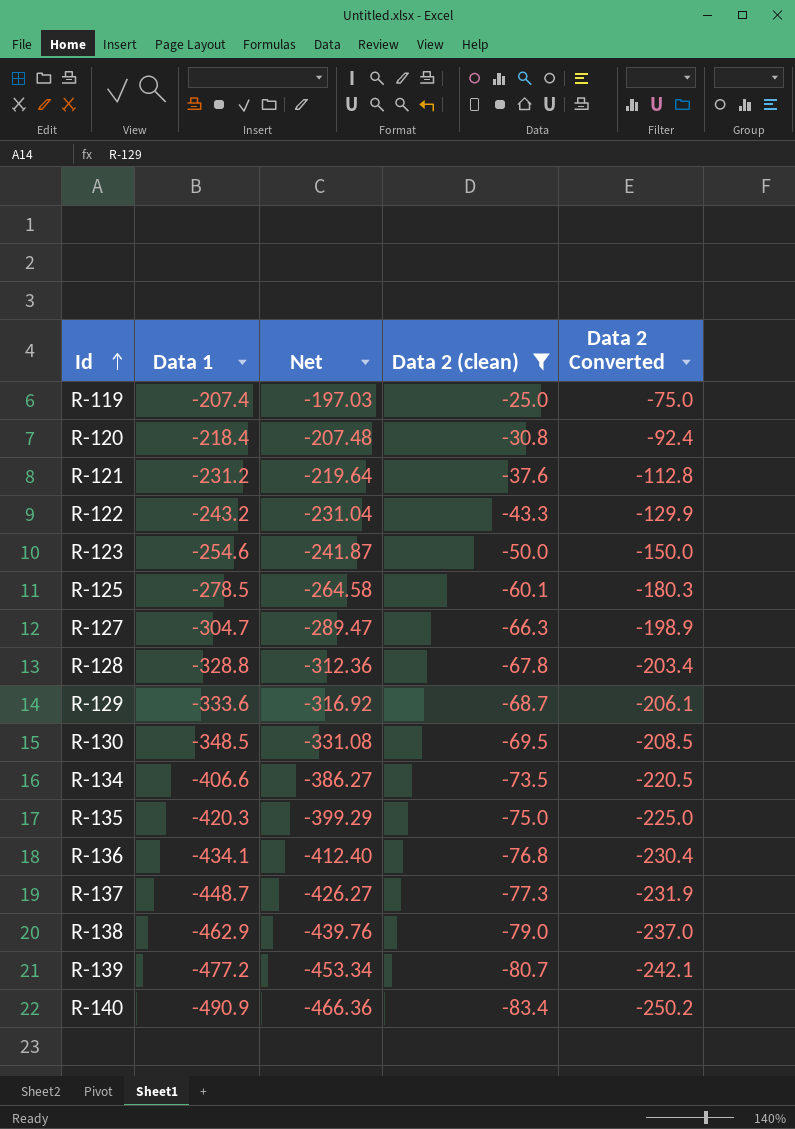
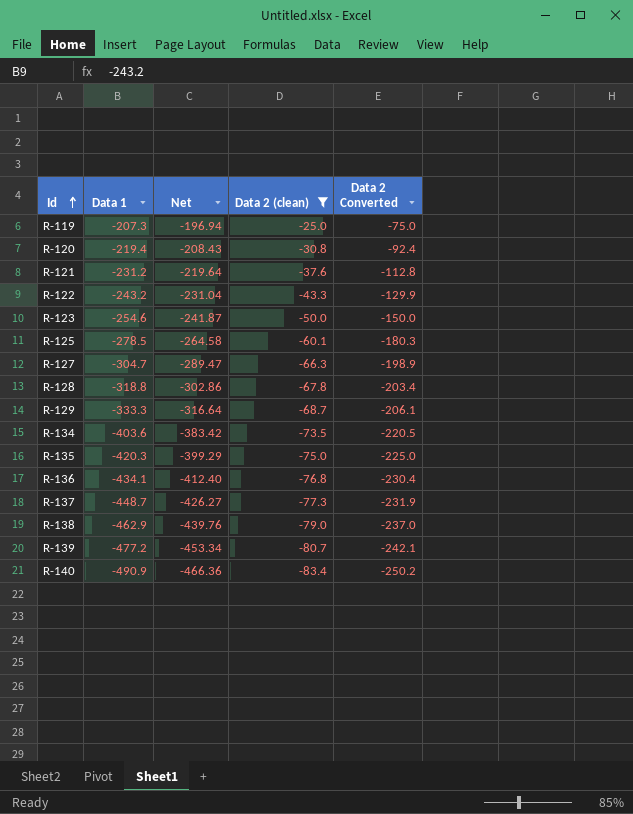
row R-130: -348.5 | -331.08 | -69.5 | -208.5 -> none
R-119 | Data 1: -207.4 -> -207.3
R-119 | Net: -197.03 -> -196.94
R-120 | Data 1: -218.4 -> -219.4
R-120 | Net: -207.48 -> -208.43
R-128 | Data 1: -328.8 -> -318.8
R-128 | Net: -312.36 -> -302.86
R-129 | Data 1: -333.6 -> -333.3
R-129 | Net: -316.92 -> -316.64
R-134 | Data 1: -406.6 -> -403.6
R-134 | Net: -386.27 -> -383.42

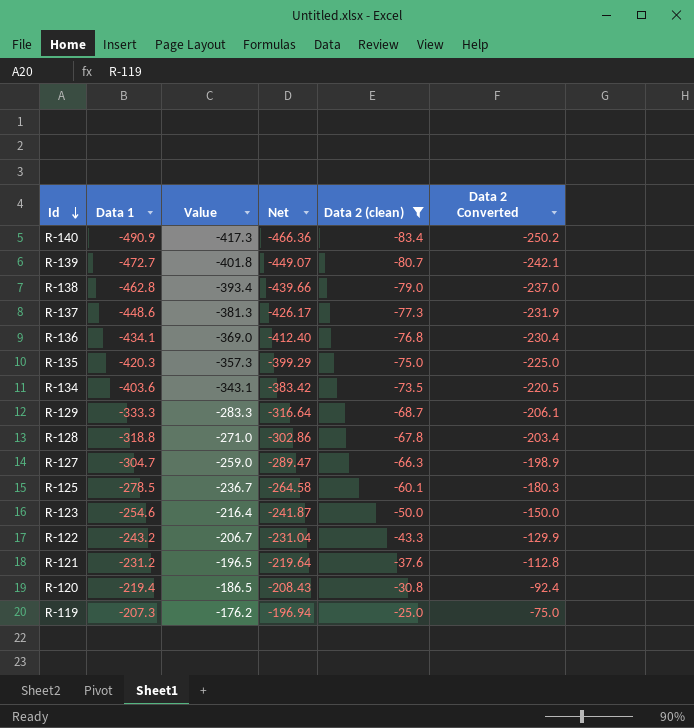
row order: Id ascending -> Id descending
column Value | formula: none -> [Data 1] * 0.85
R-139 | Data 1: -477.2 -> -472.7
R-139 | Net: -453.34 -> -449.07
R-138 | Data 1: -462.9 -> -462.8
R-138 | Net: -439.76 -> -439.66
R-137 | Data 1: -448.7 -> -448.6
R-137 | Net: -426.27 -> -426.17

